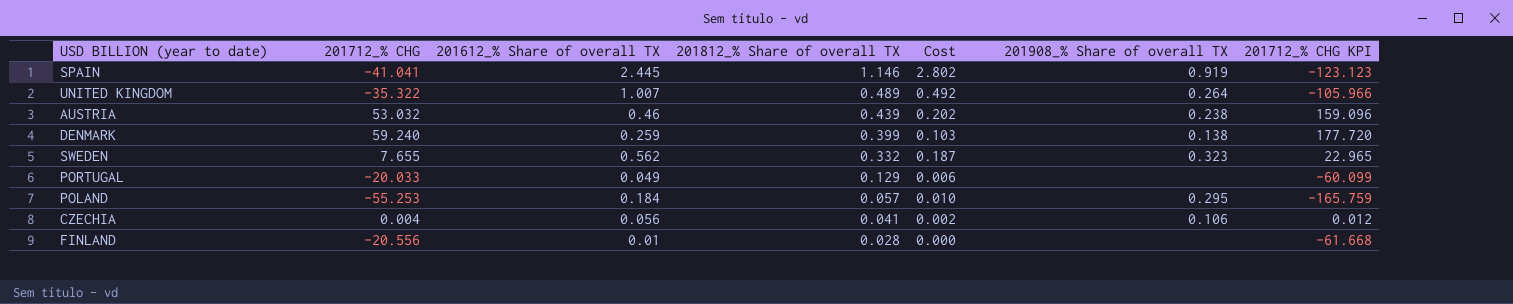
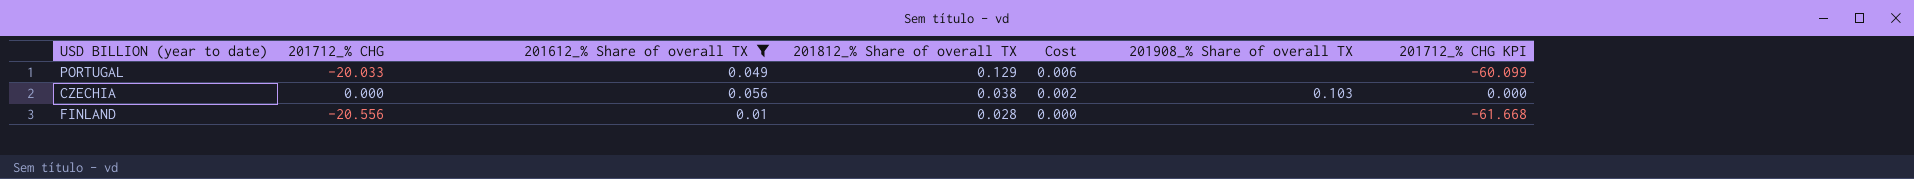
filter: none -> 201612_% Share of overall TX <= 0.056
CZECHIA | 201712_% CHG: 0.004 -> 0.000
CZECHIA | 201812_% Share of overall TX: 0.041 -> 0.038
CZECHIA | 201908_% Share of overall TX: 0.106 -> 0.103
CZECHIA | 201712_% CHG KPI: 0.012 -> 0.000

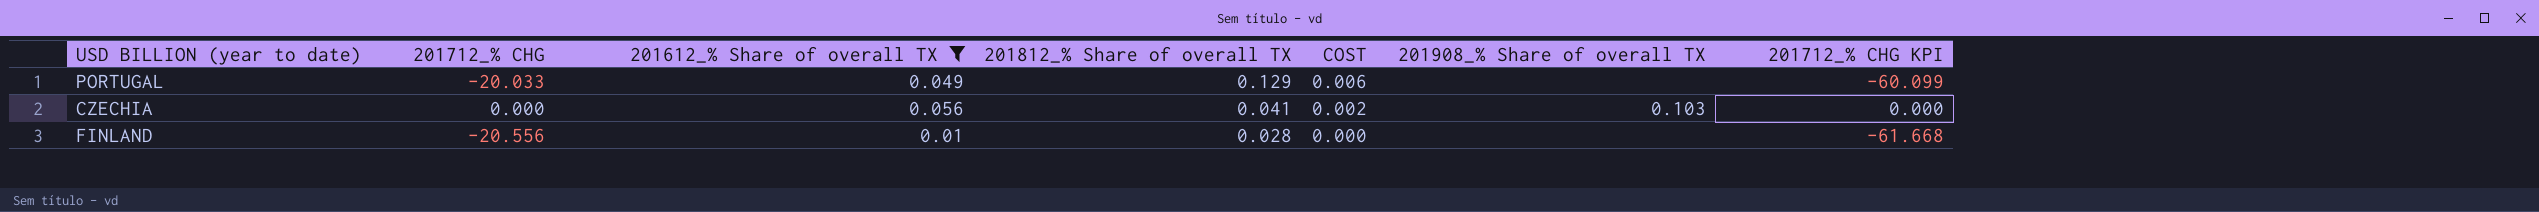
column name: Cost -> COST
CZECHIA | 201812_% Share of overall TX: 0.038 -> 0.041

